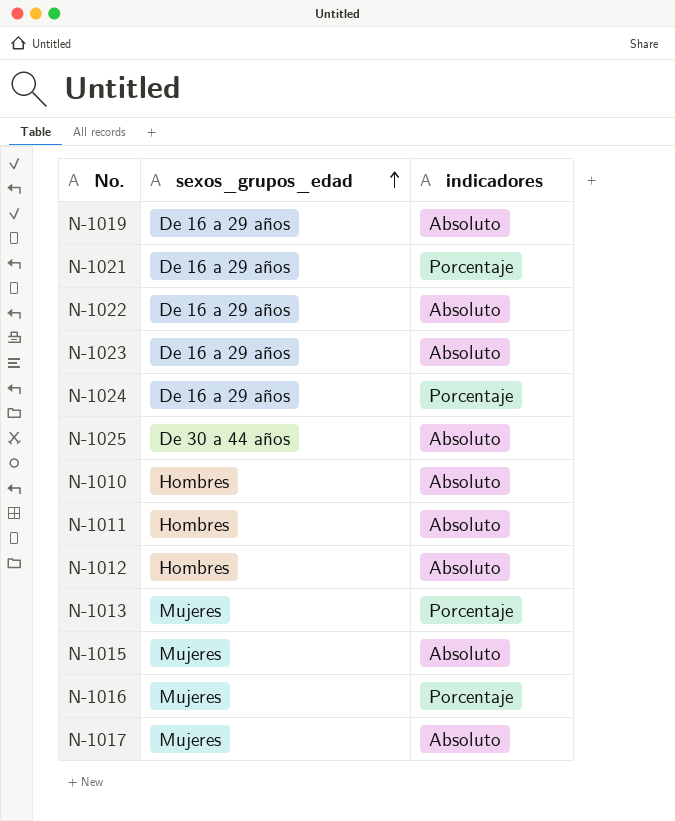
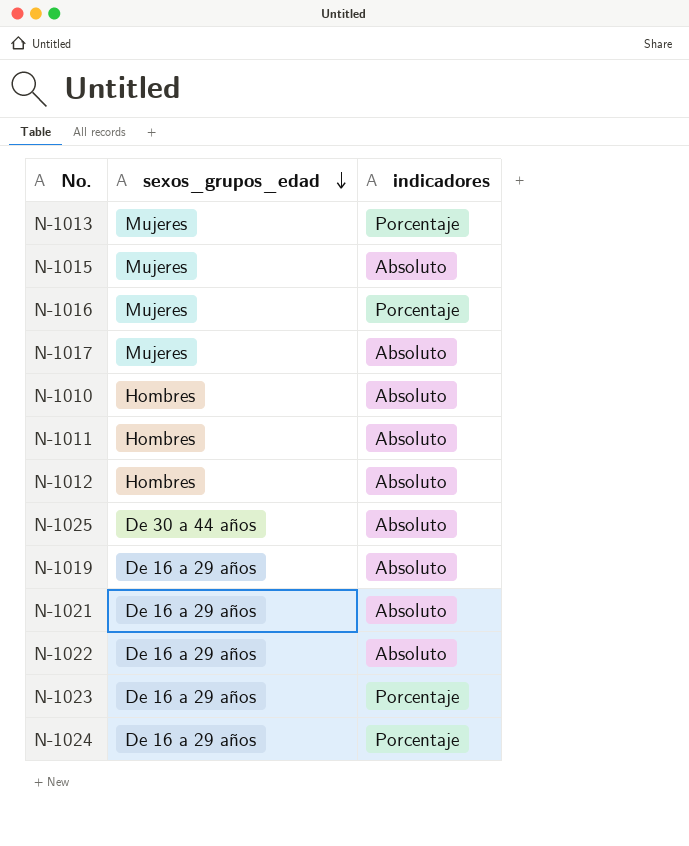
row order: sexos_grupos_edad ascending -> sexos_grupos_edad descending
N-1021 | indicadores: Porcentaje -> Absoluto
N-1023 | indicadores: Absoluto -> Porcentaje

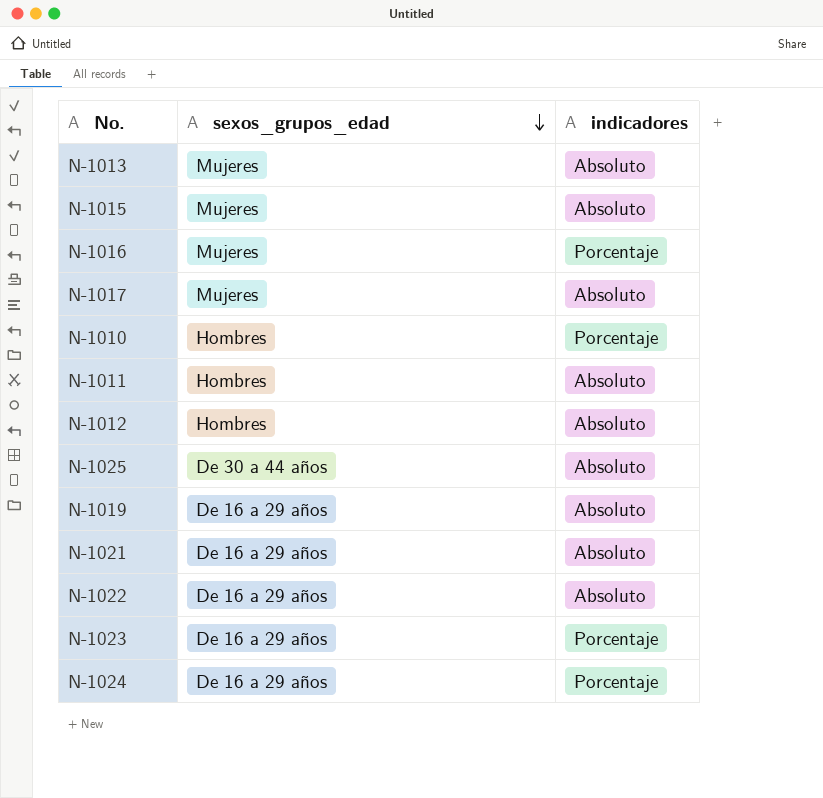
N-1013 | indicadores: Porcentaje -> Absoluto
N-1010 | indicadores: Absoluto -> Porcentaje

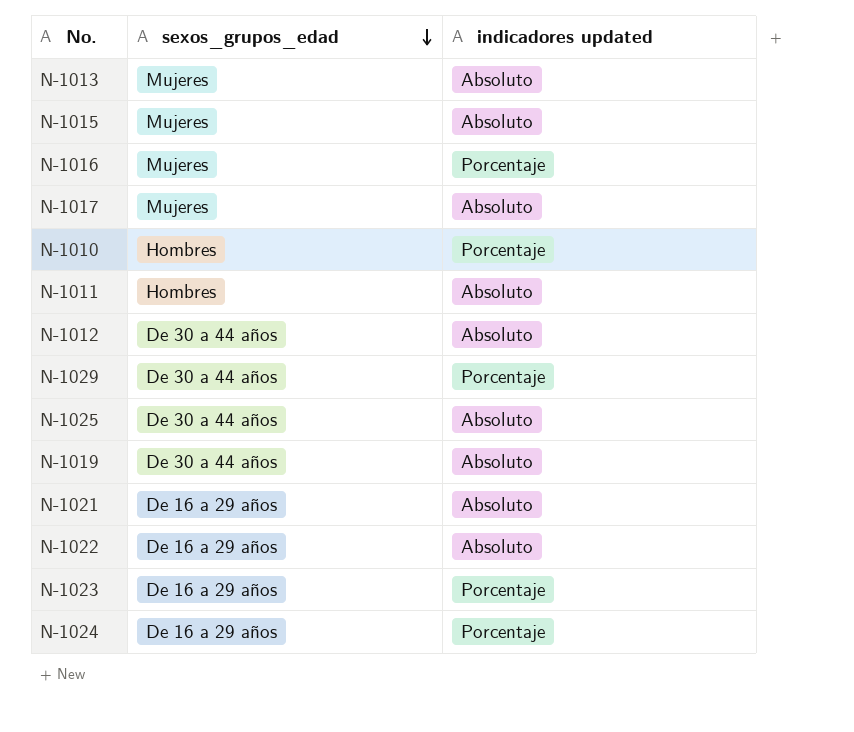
column name: indicadores -> indicadores updated
N-1012 | sexos_grupos_edad: Hombres -> De 30 a 44 años
row N-1029: none -> De 30 a 44 años | Porcentaje
N-1019 | sexos_grupos_edad: De 16 a 29 años -> De 30 a 44 años

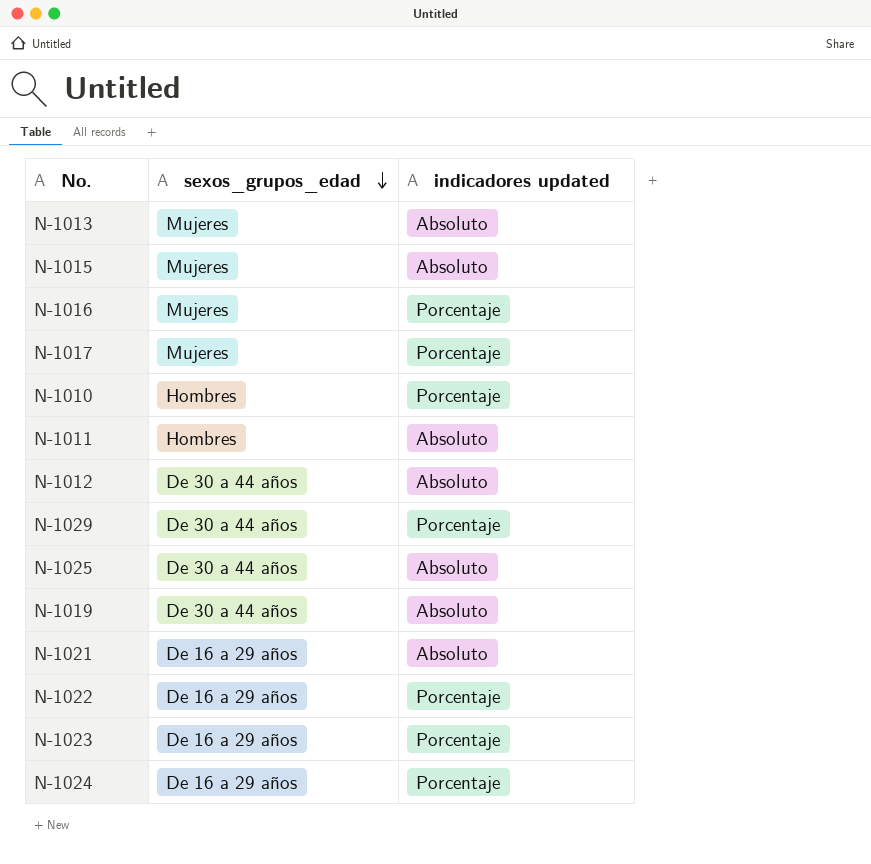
N-1017 | indicadores updated: Absoluto -> Porcentaje
N-1022 | indicadores updated: Absoluto -> Porcentaje

